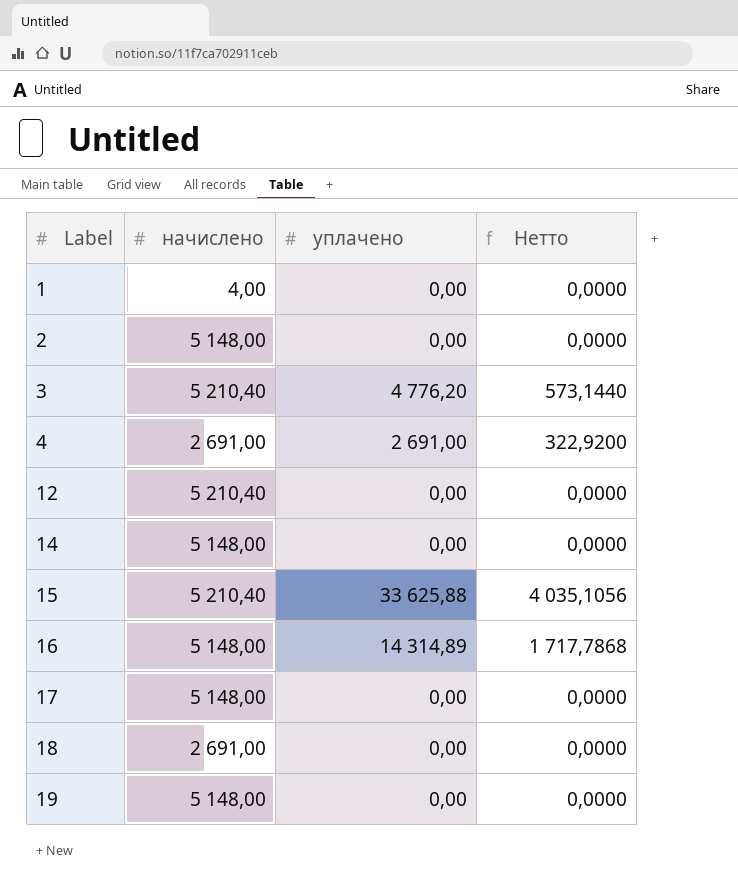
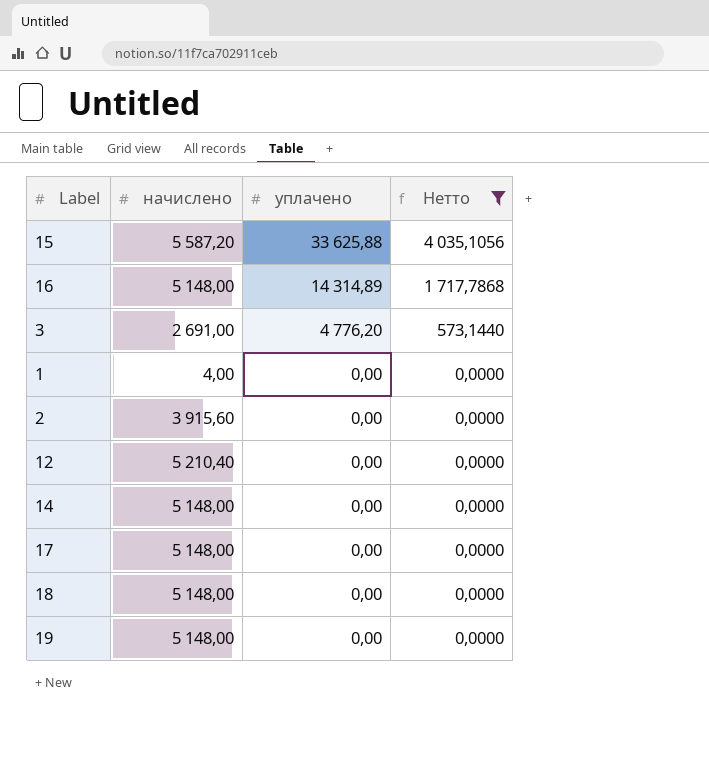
filter: none -> Нетто != 322,9200
row order: Label ascending -> уплачено descending
15 | начислено: 5 210,40 -> 5 587,20
3 | начислено: 5 210,40 -> 2 691,00
2 | начислено: 5 148,00 -> 3 915,60
18 | начислено: 2 691,00 -> 5 148,00

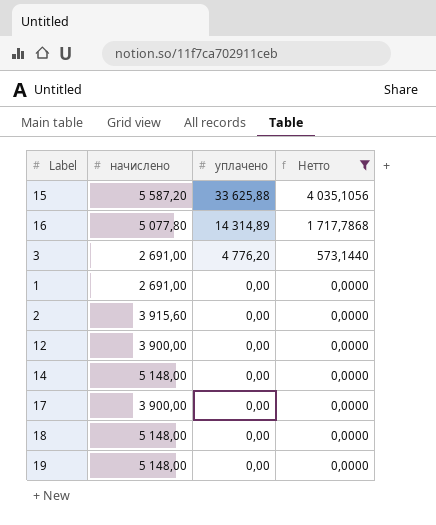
16 | начислено: 5 148,00 -> 5 077,80
1 | начислено: 4,00 -> 2 691,00
12 | начислено: 5 210,40 -> 3 900,00
17 | начислено: 5 148,00 -> 3 900,00

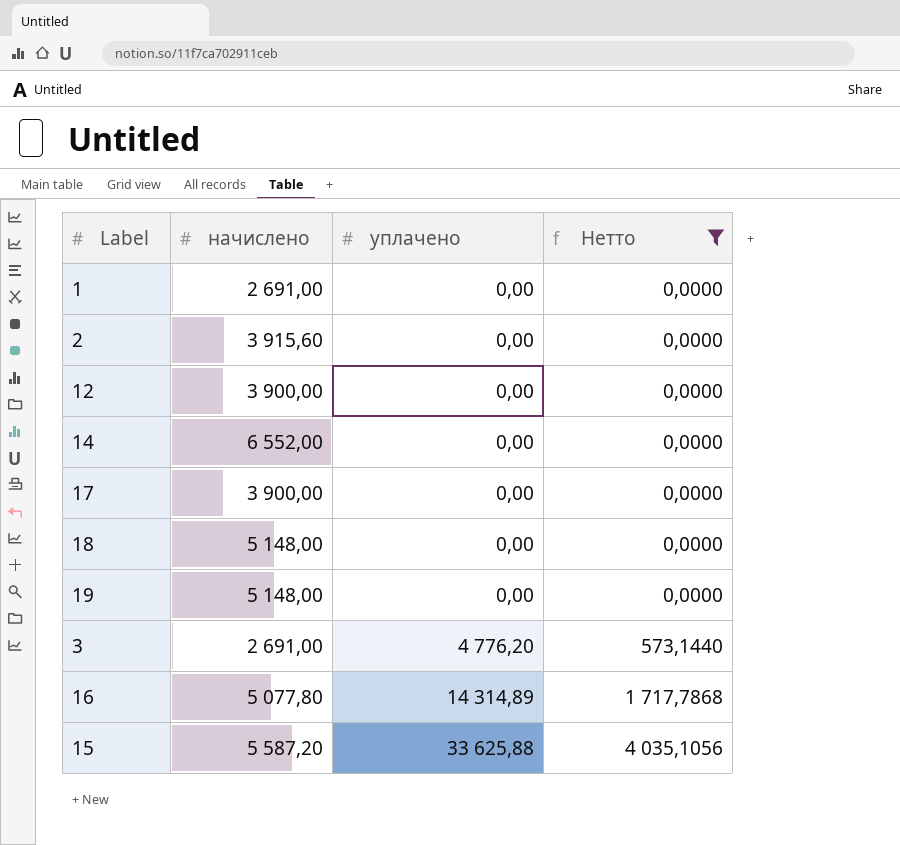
row order: уплачено descending -> уплачено ascending
14 | начислено: 5 148,00 -> 6 552,00

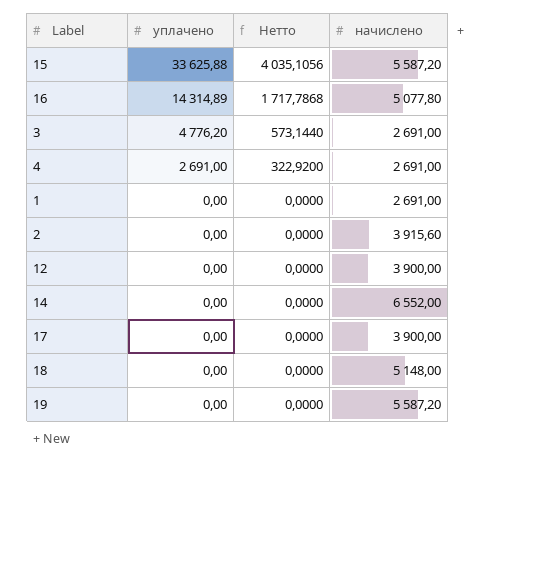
filter: Нетто != 322,9200 -> none
row order: уплачено ascending -> уплачено descending
column начислено | position: 2 -> 4
19 | начислено: 5 148,00 -> 5 587,20

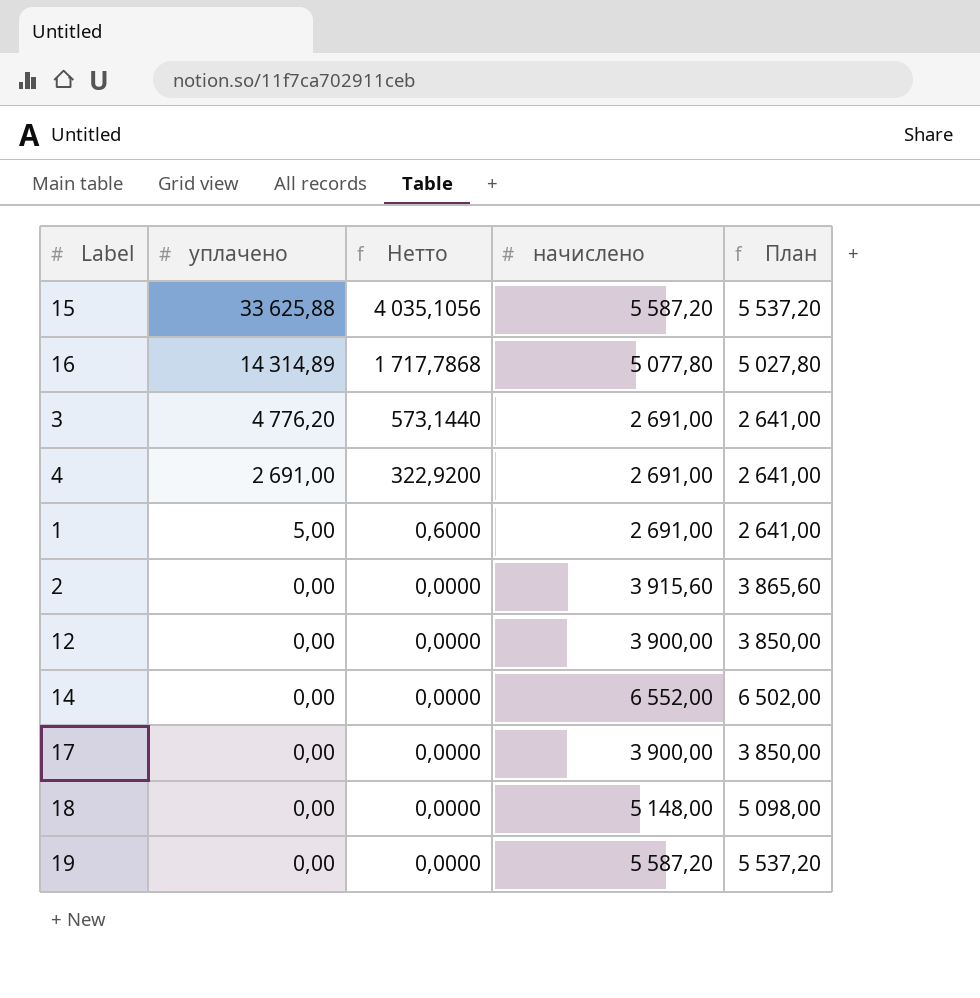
column План | formula: none -> [начислено] - 50
1 | уплачено: 0,00 -> 5,00
1 | Нетто: 0,0000 -> 0,6000

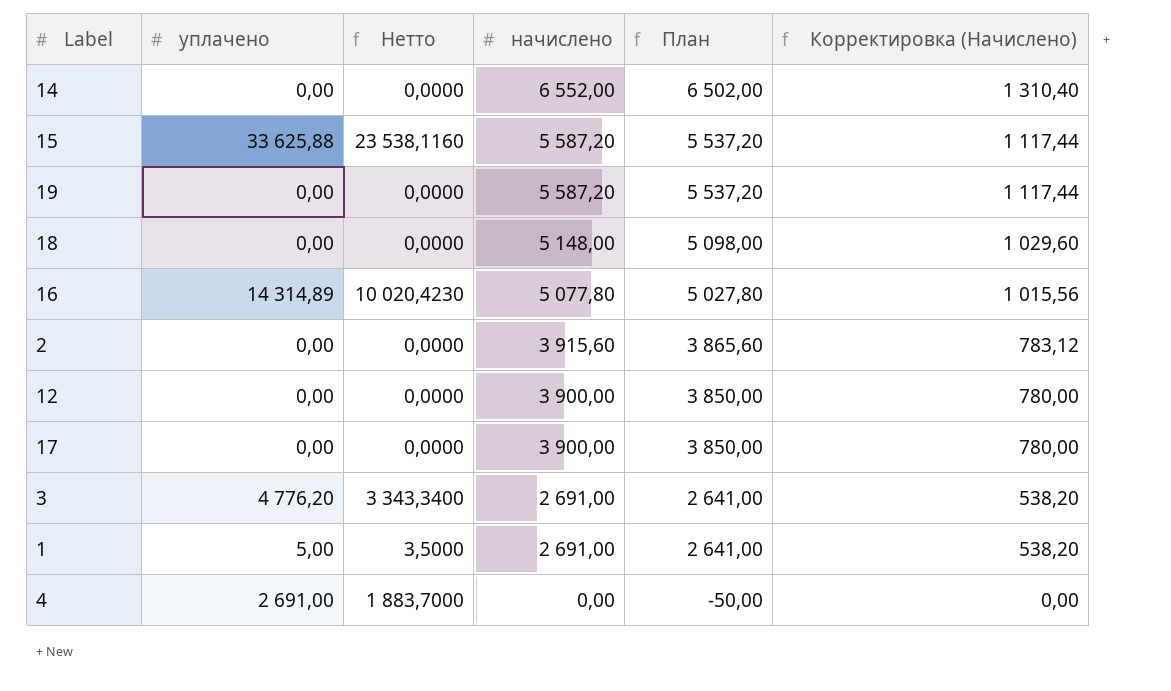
row order: уплачено descending -> начислено descending
column Нетто | formula: [уплачено] * 0,12 -> [уплачено] * 0,7
column Корректировка (Начислено) | formula: none -> [начислено] * 0,2
4 | начислено: 2 691,00 -> 0,00
4 | План: 2 641,00 -> -50,00

